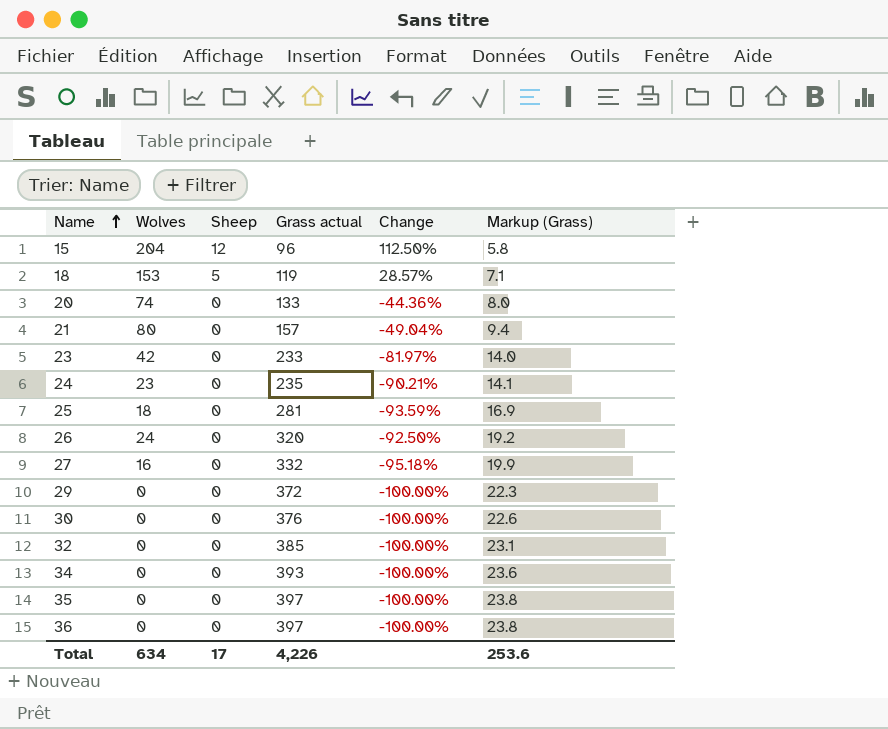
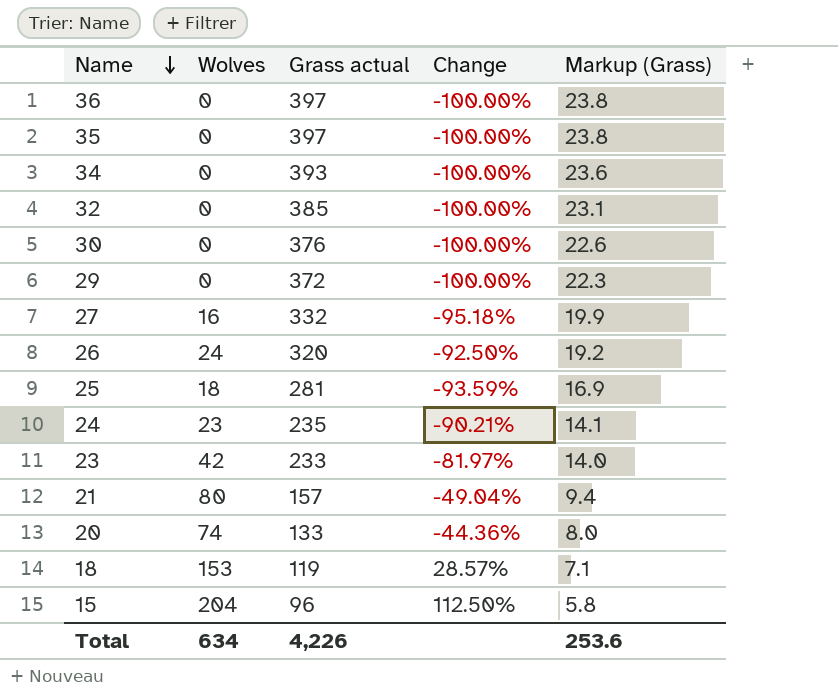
row order: Name ascending -> Name descending
column Sheep | position: 3 -> none

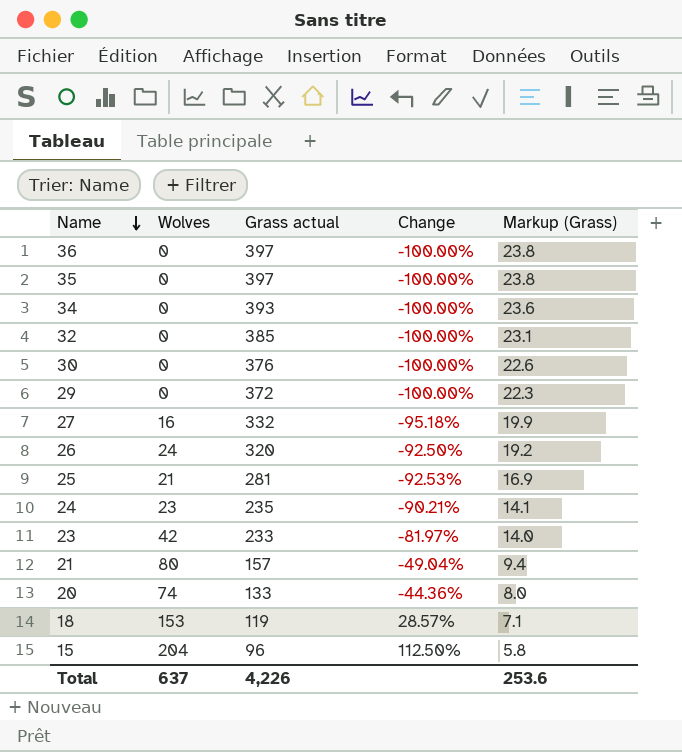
25 | Wolves: 18 -> 21
25 | Change: -93.59% -> -92.53%
Total | Wolves: 634 -> 637

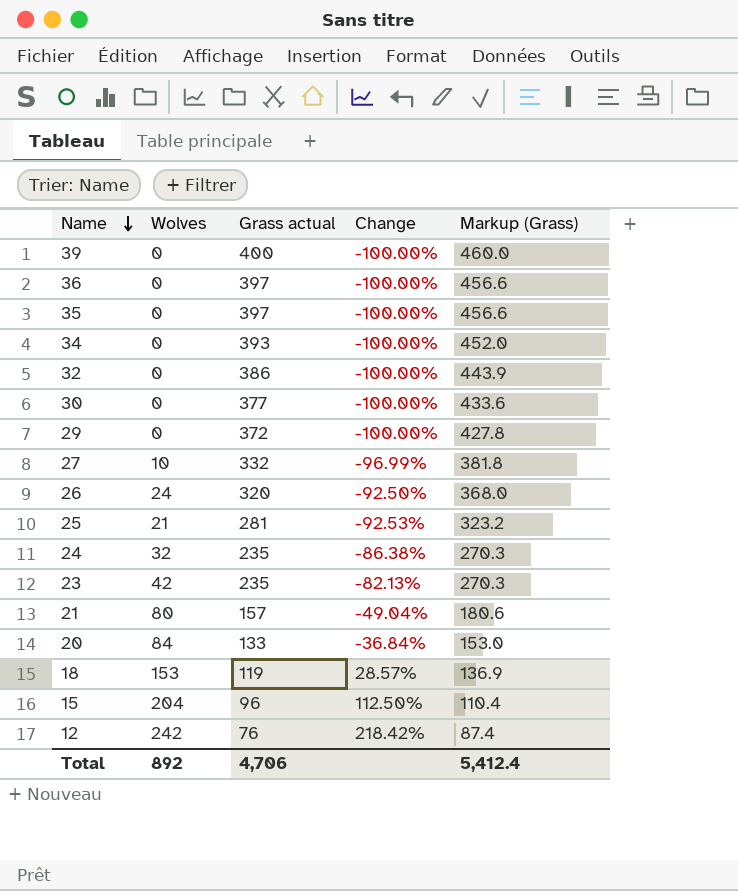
column Markup (Grass) | formula: [Grass actual] * 0.06 -> [Grass actual] * 1.15
row 39: none -> 0 | 400 | -100.00% | 460.0
32 | Grass actual: 385 -> 386
30 | Grass actual: 376 -> 377
27 | Wolves: 16 -> 10
27 | Change: -95.18% -> -96.99%
24 | Wolves: 23 -> 32
24 | Change: -90.21% -> -86.38%
23 | Grass actual: 233 -> 235
23 | Change: -81.97% -> -82.13%
20 | Wolves: 74 -> 84
20 | Change: -44.36% -> -36.84%
row 12: none -> 242 | 76 | 218.42% | 87.4
Total | Wolves: 637 -> 892
Total | Grass actual: 4,226 -> 4,706
Total | Markup (Grass): 253.6 -> 5,412.4

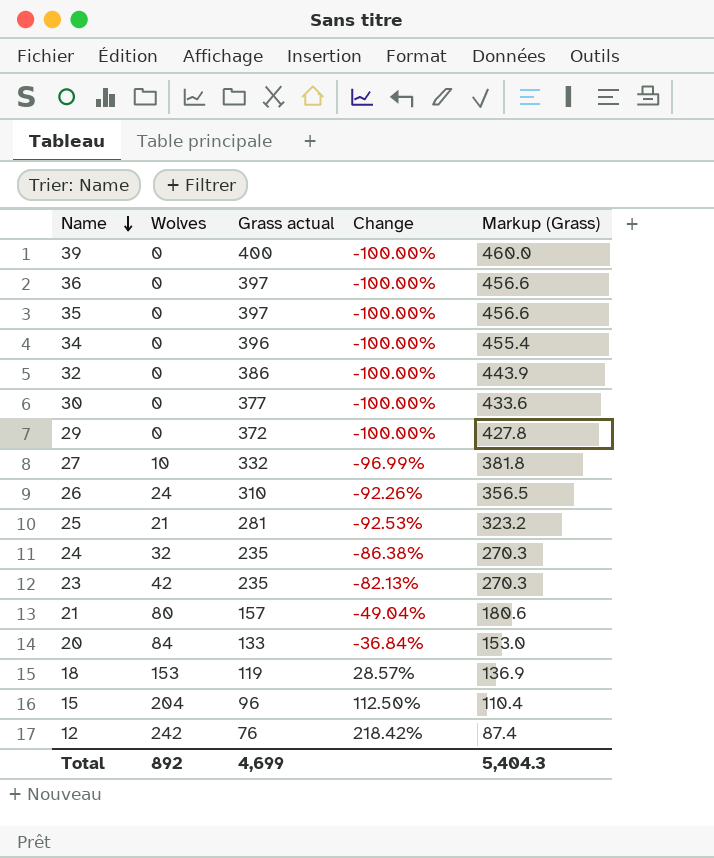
34 | Grass actual: 393 -> 396
34 | Markup (Grass): 452.0 -> 455.4
26 | Grass actual: 320 -> 310
26 | Change: -92.50% -> -92.26%
26 | Markup (Grass): 368.0 -> 356.5
Total | Grass actual: 4,706 -> 4,699
Total | Markup (Grass): 5,412.4 -> 5,404.3

